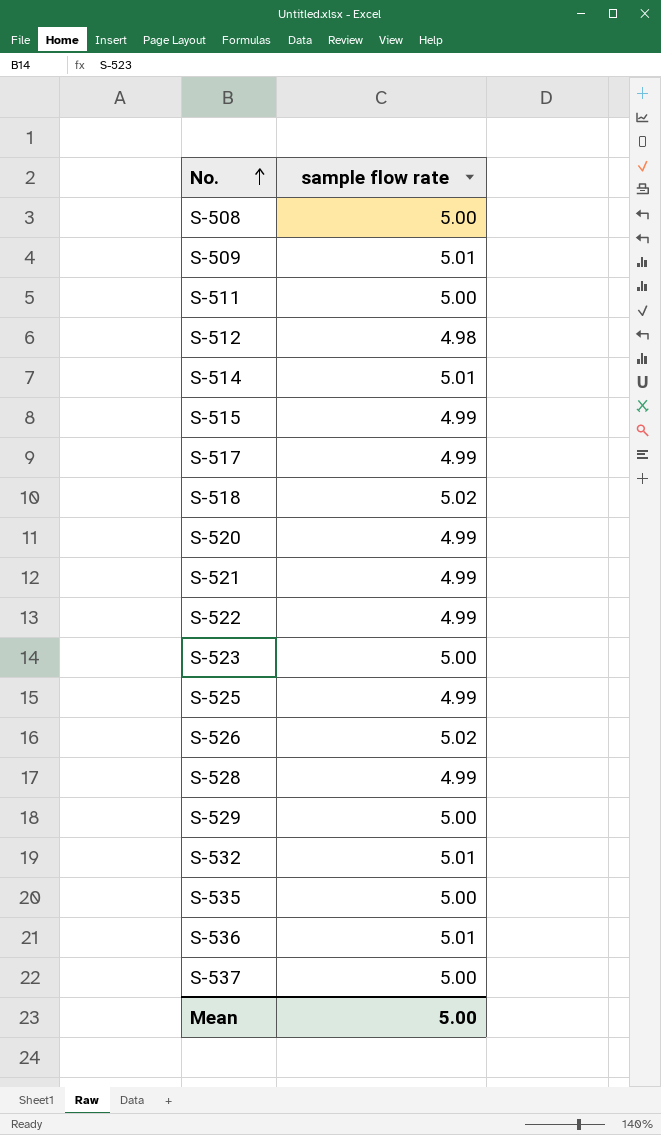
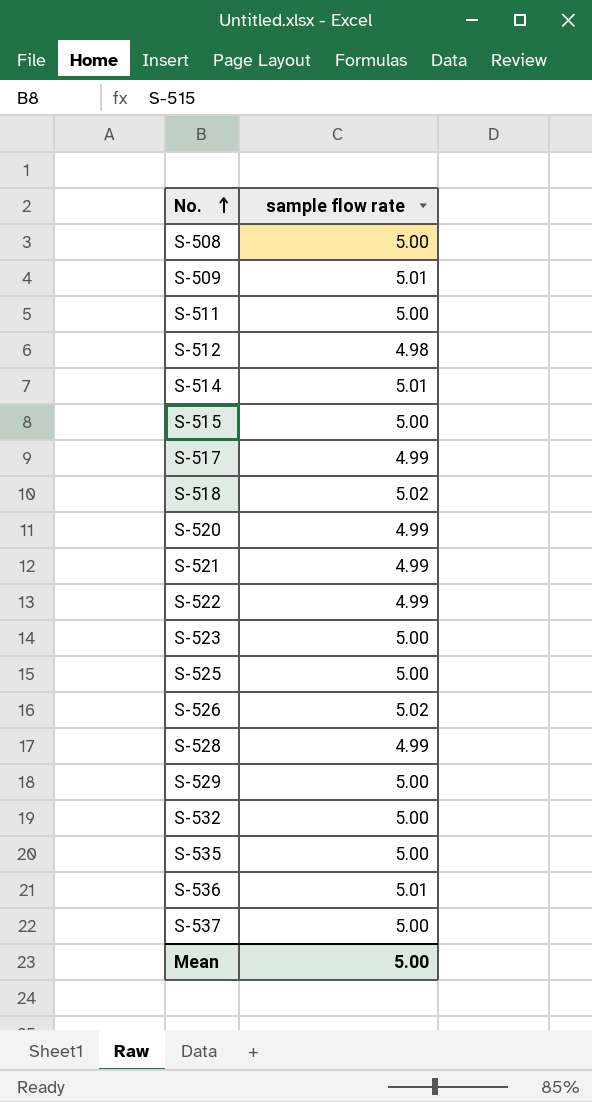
S-515 | sample flow rate: 4.99 -> 5.00
S-525 | sample flow rate: 4.99 -> 5.00
S-532 | sample flow rate: 5.01 -> 5.00

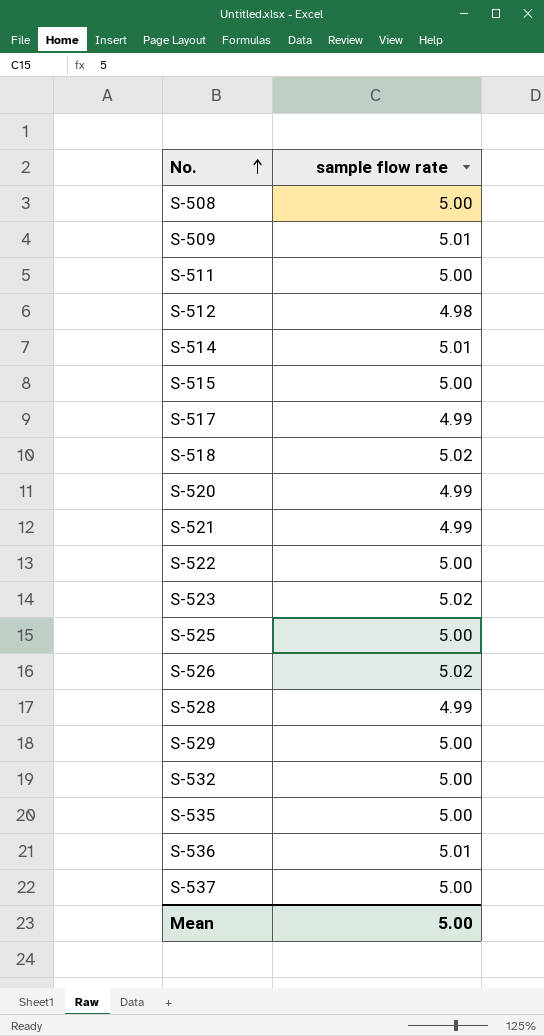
S-522 | sample flow rate: 4.99 -> 5.00
S-523 | sample flow rate: 5.00 -> 5.02

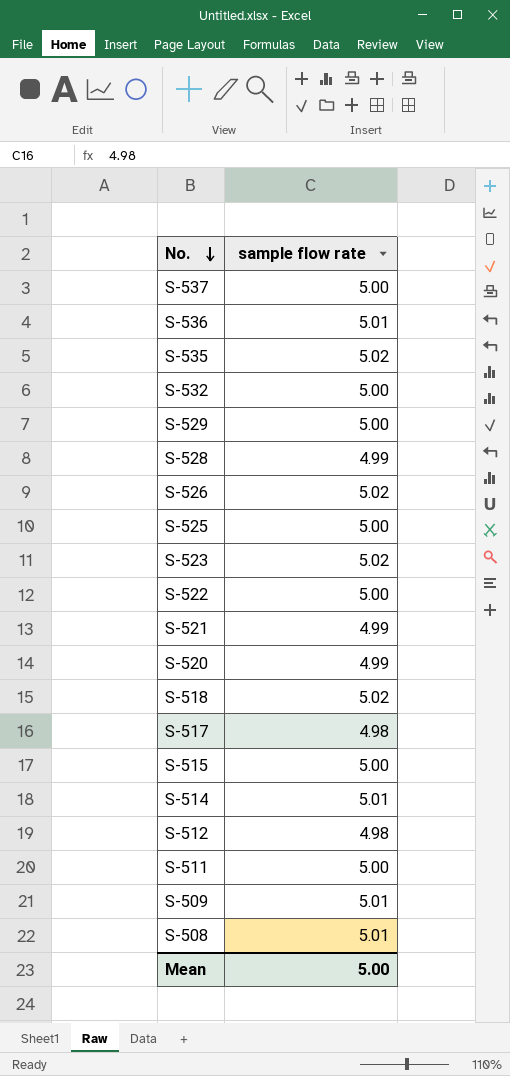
row order: No. ascending -> No. descending
S-535 | sample flow rate: 5.00 -> 5.02
S-517 | sample flow rate: 4.99 -> 4.98
S-508 | sample flow rate: 5.00 -> 5.01

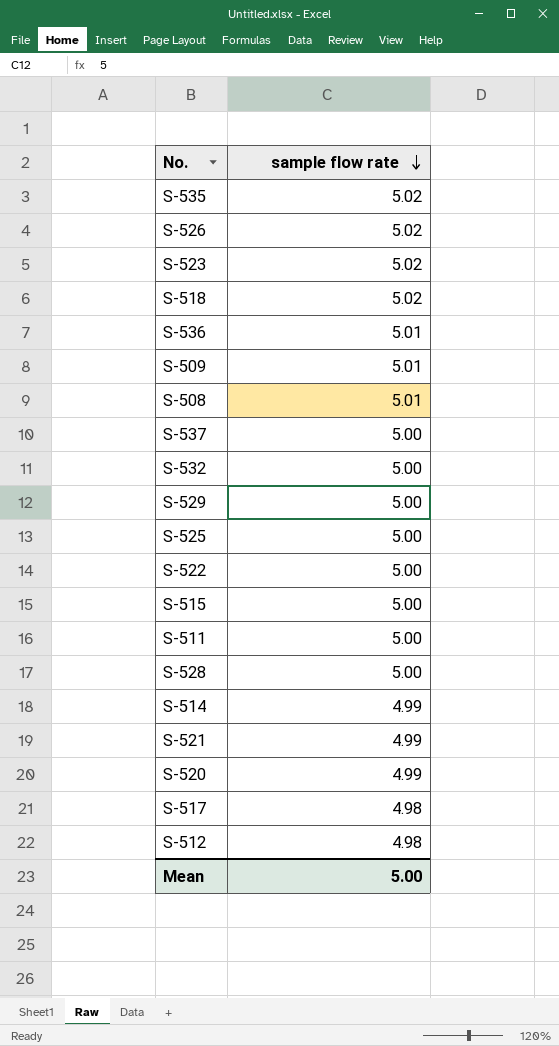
row order: No. descending -> sample flow rate descending
S-528 | sample flow rate: 4.99 -> 5.00
S-514 | sample flow rate: 5.01 -> 4.99

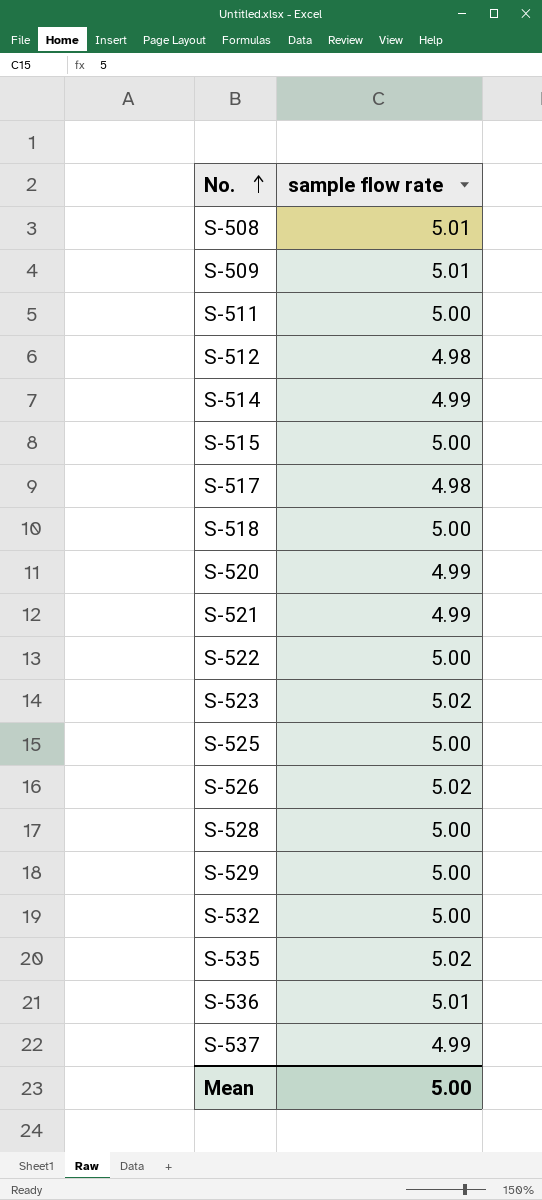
row order: sample flow rate descending -> No. ascending
S-518 | sample flow rate: 5.02 -> 5.00
S-537 | sample flow rate: 5.00 -> 4.99

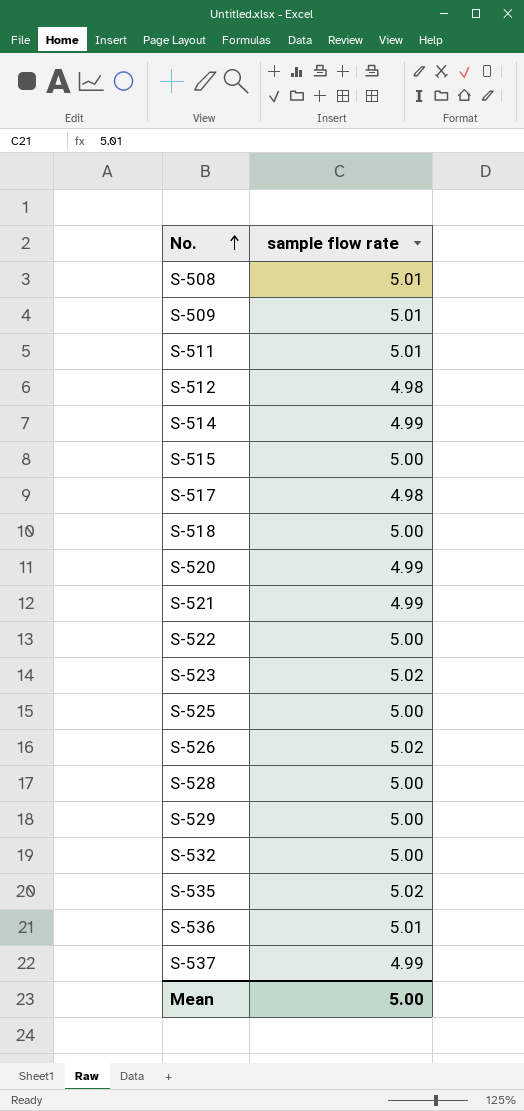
S-511 | sample flow rate: 5.00 -> 5.01

